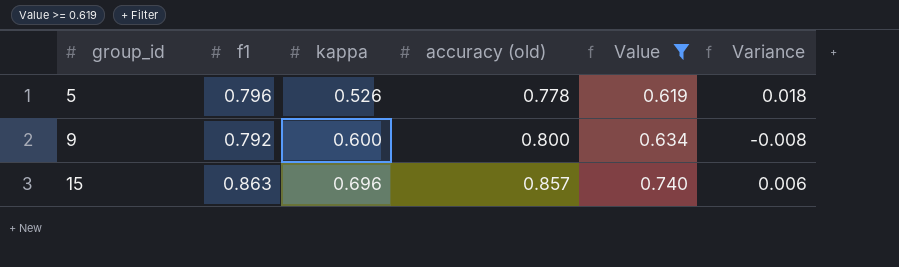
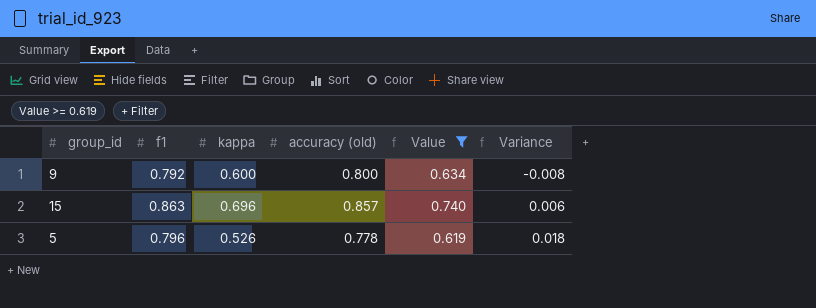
row order: group_id ascending -> Variance ascending

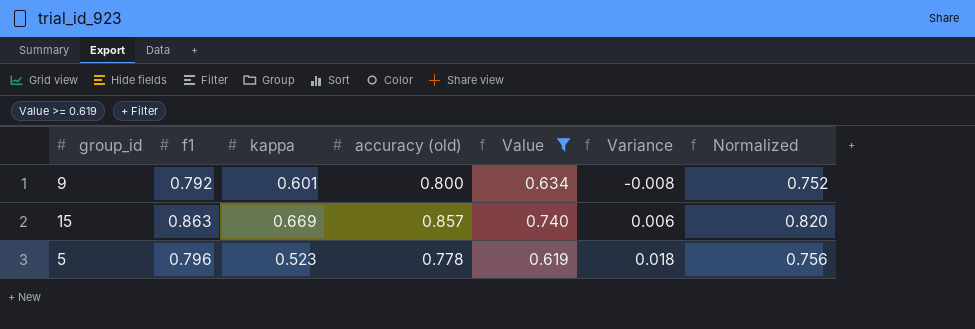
column Normalized | formula: none -> [f1] * 0.95
9 | kappa: 0.600 -> 0.601
15 | kappa: 0.696 -> 0.669
5 | kappa: 0.526 -> 0.523

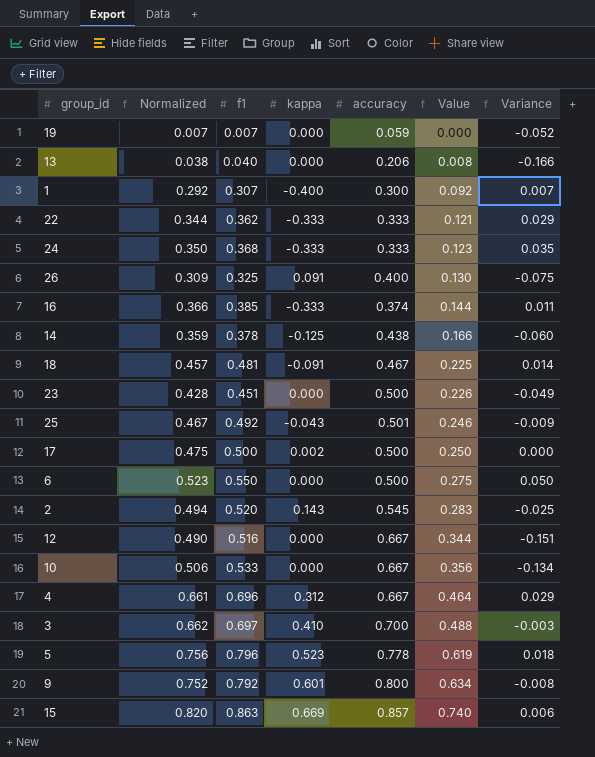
filter: Value >= 0.619 -> none
row order: Variance ascending -> Value ascending
column Normalized | position: 7 -> 2
column name: accuracy (old) -> accuracy

